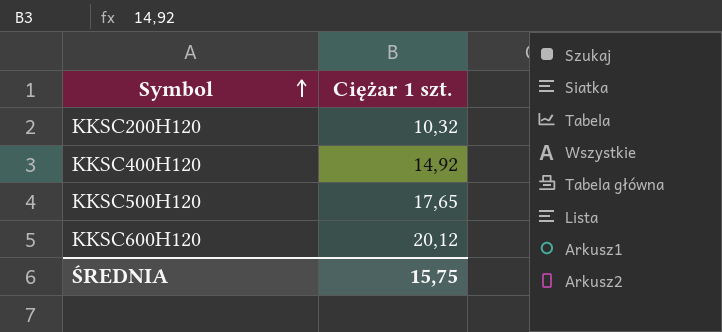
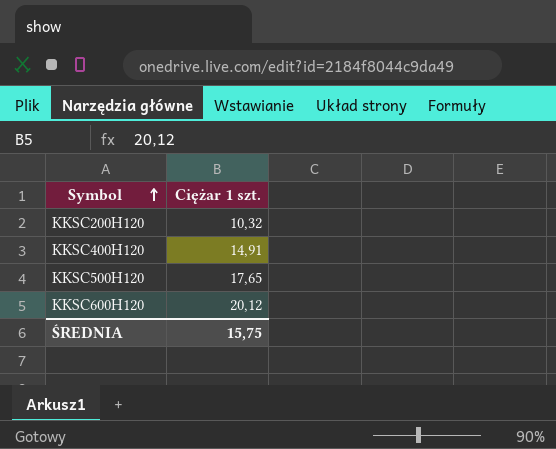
KKSC400H120 | Ciężar 1 szt.: 14,92 -> 14,91

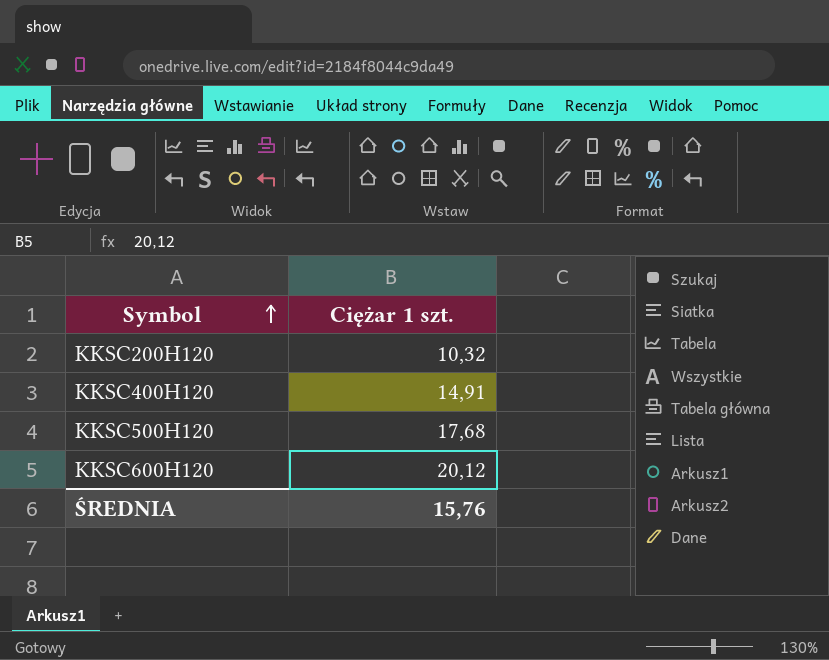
KKSC500H120 | Ciężar 1 szt.: 17,65 -> 17,68
ŚREDNIA | Ciężar 1 szt.: 15,75 -> 15,76

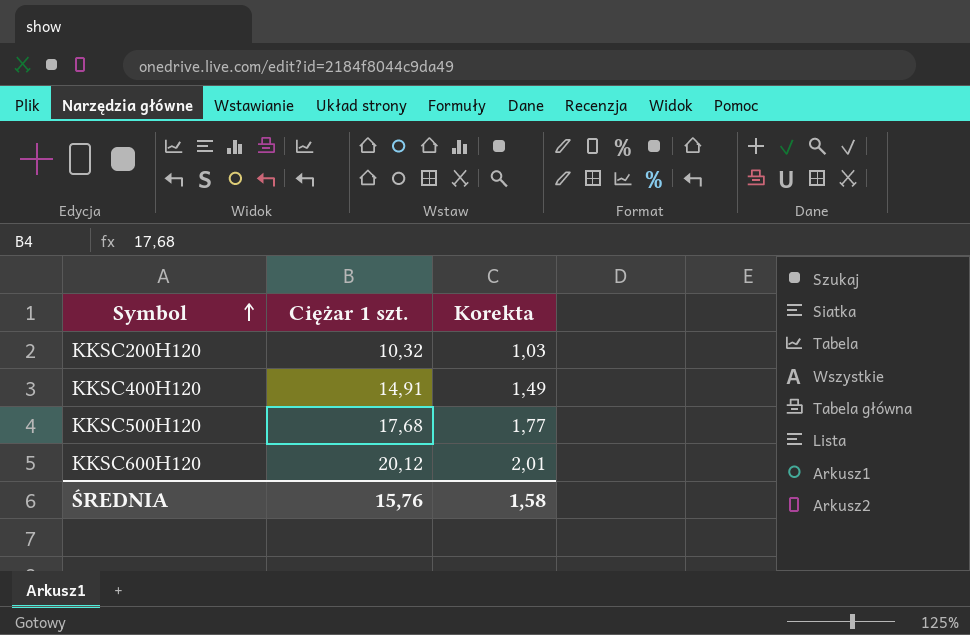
column Korekta | formula: none -> [Ciężar 1 szt.] * 0,1

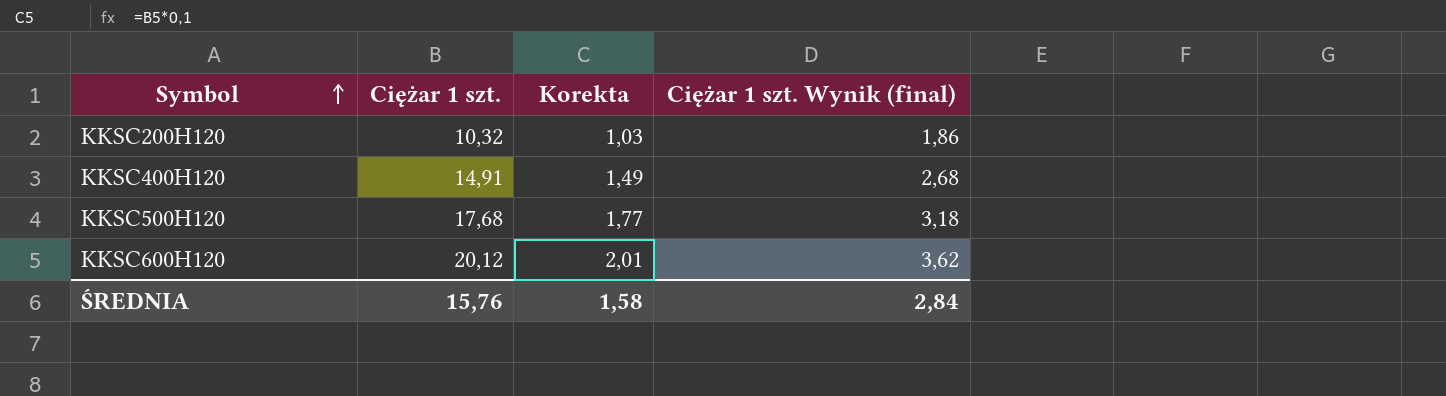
column Ciężar 1 szt. Wynik (final) | formula: none -> [Ciężar 1 szt.] * 0,18

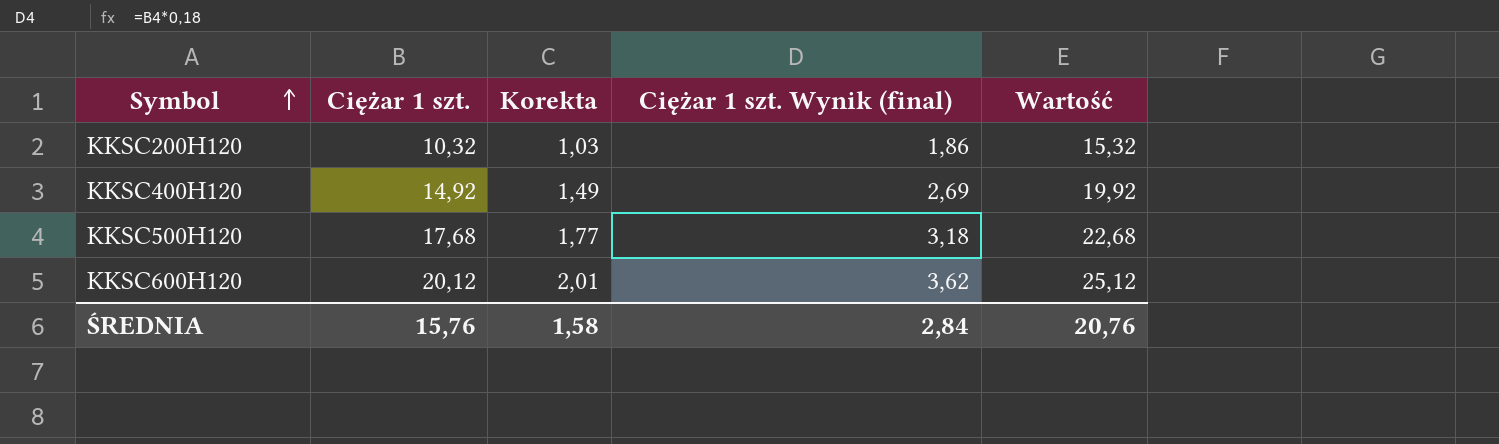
column Wartość | formula: none -> [Ciężar 1 szt.] + 5
KKSC400H120 | Ciężar 1 szt.: 14,91 -> 14,92
KKSC400H120 | Ciężar 1 szt. Wynik (final): 2,68 -> 2,69

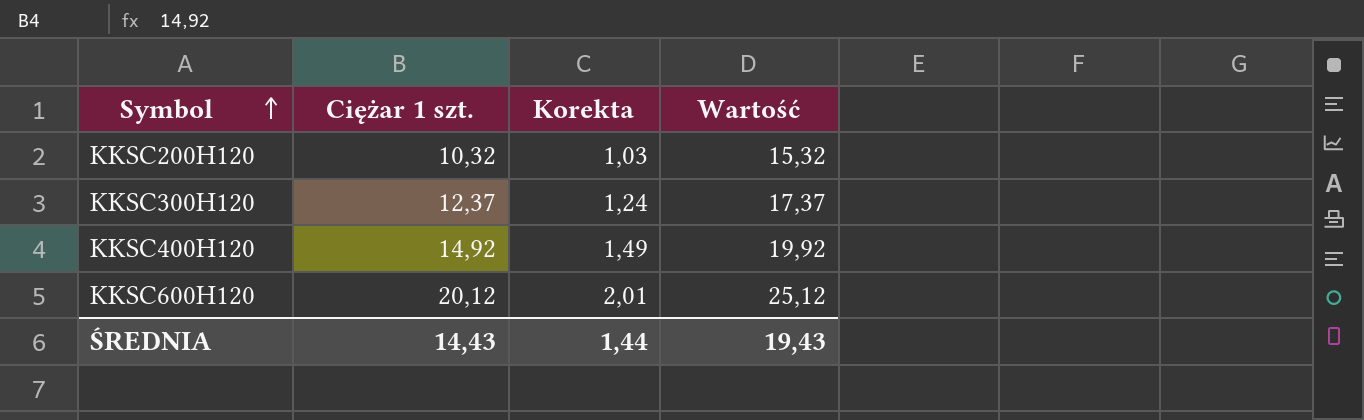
column Ciężar 1 szt. Wynik (final) | formula: [Ciężar 1 szt.] * 0,18 -> none
row KKSC500H120: 17,68 | 1,77 | 3,18 | 22,68 -> none
row KKSC300H120: none -> 12,37 | 1,24 | 17,37
ŚREDNIA | Ciężar 1 szt.: 15,76 -> 14,43
ŚREDNIA | Korekta: 1,58 -> 1,44
ŚREDNIA | Wartość: 20,76 -> 19,43

